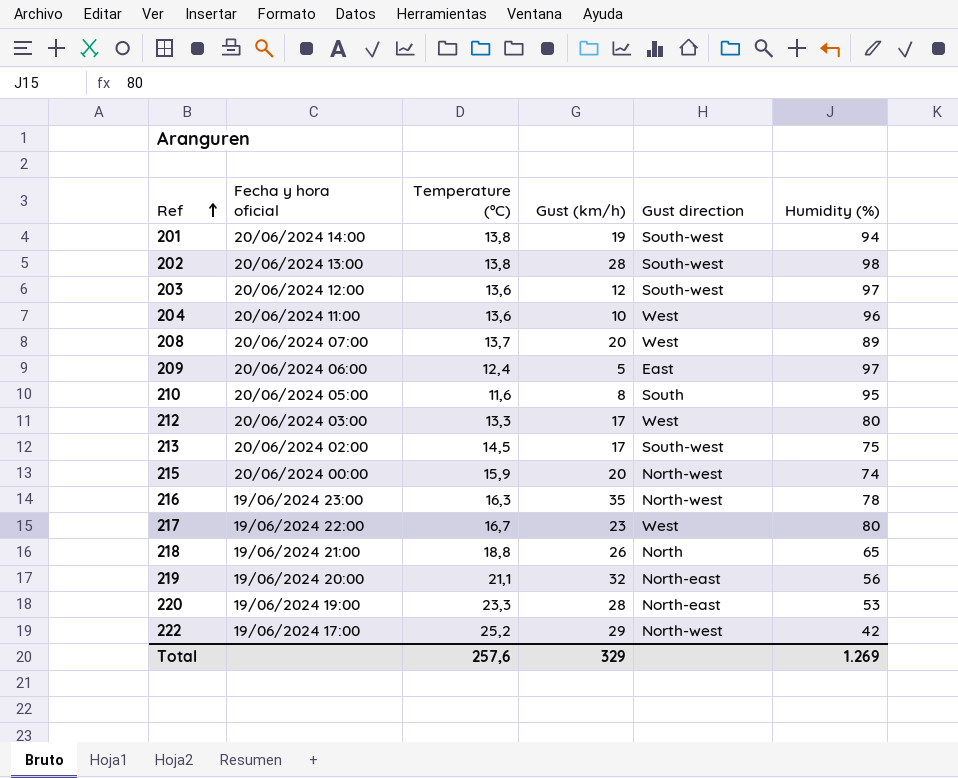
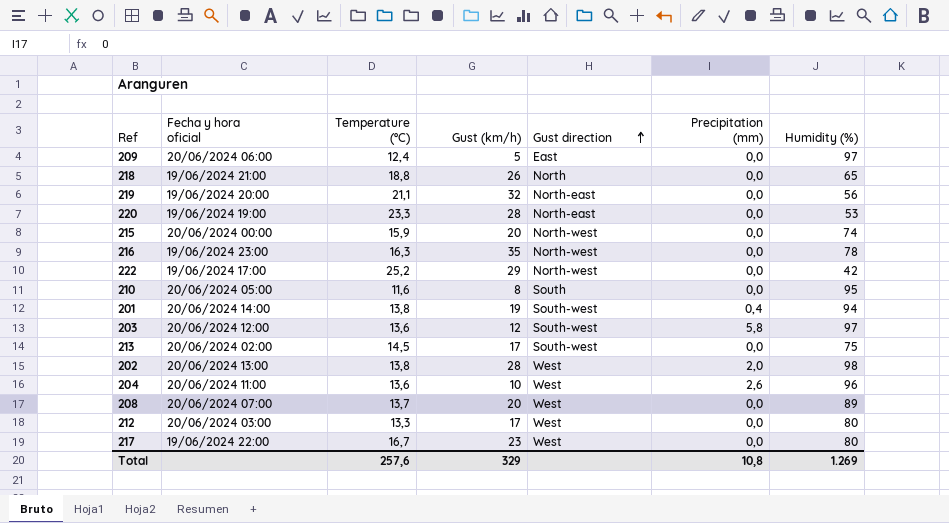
row order: Ref ascending -> Gust direction ascending
column Precipitation (mm) | position: none -> 6
202 | Gust direction: South-west -> West

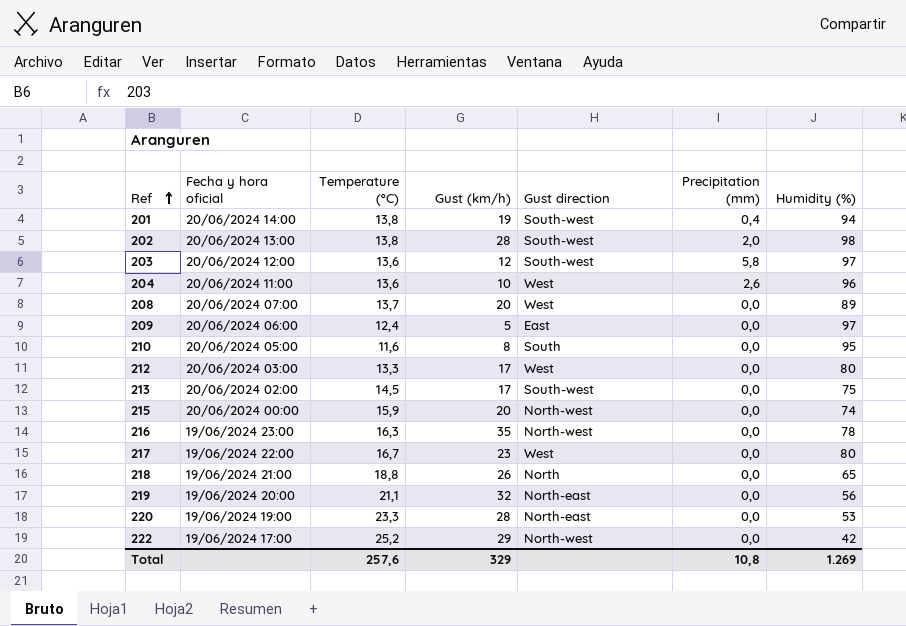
row order: Gust direction ascending -> Ref ascending
202 | Gust direction: West -> South-west

